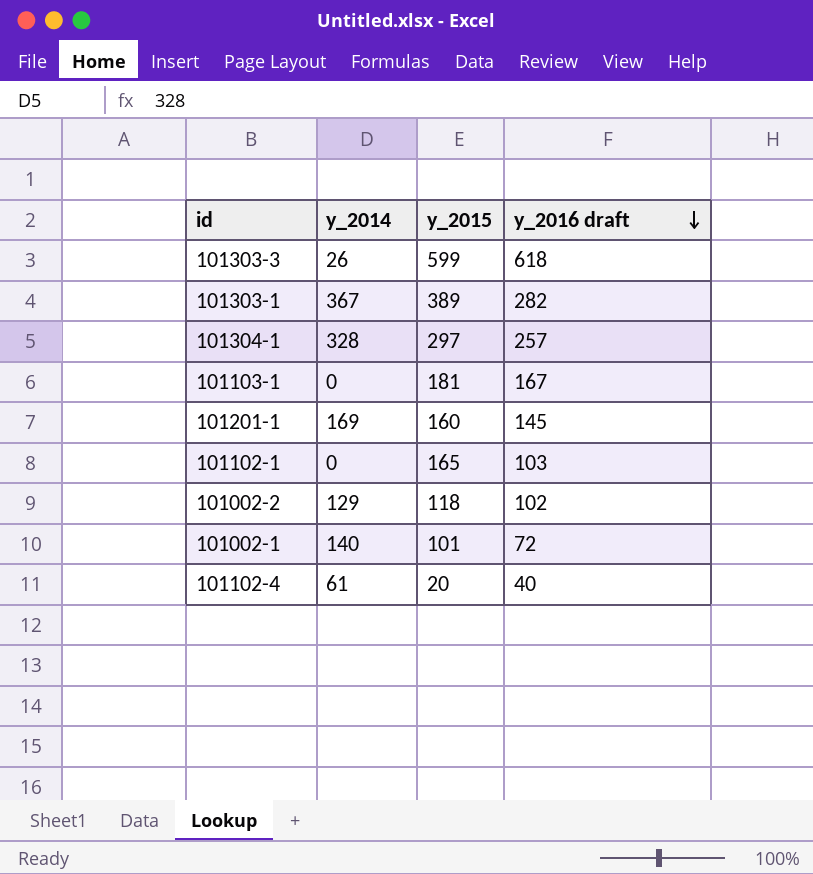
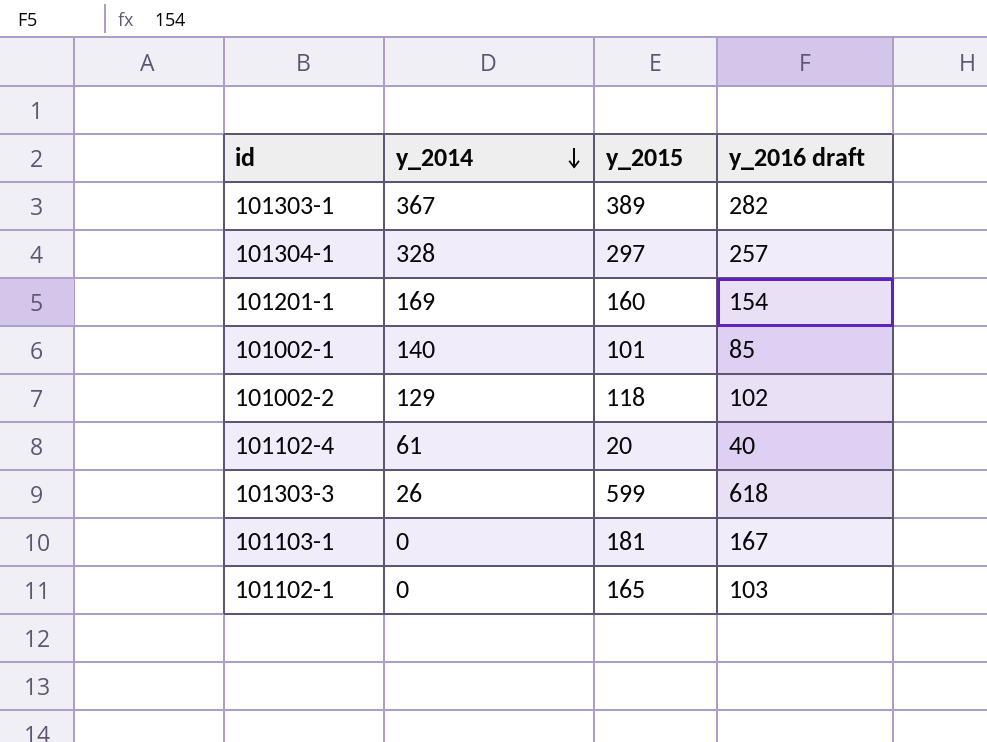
row order: y_2016 draft descending -> y_2014 descending
101201-1 | y_2016 draft: 145 -> 154
101002-1 | y_2016 draft: 72 -> 85

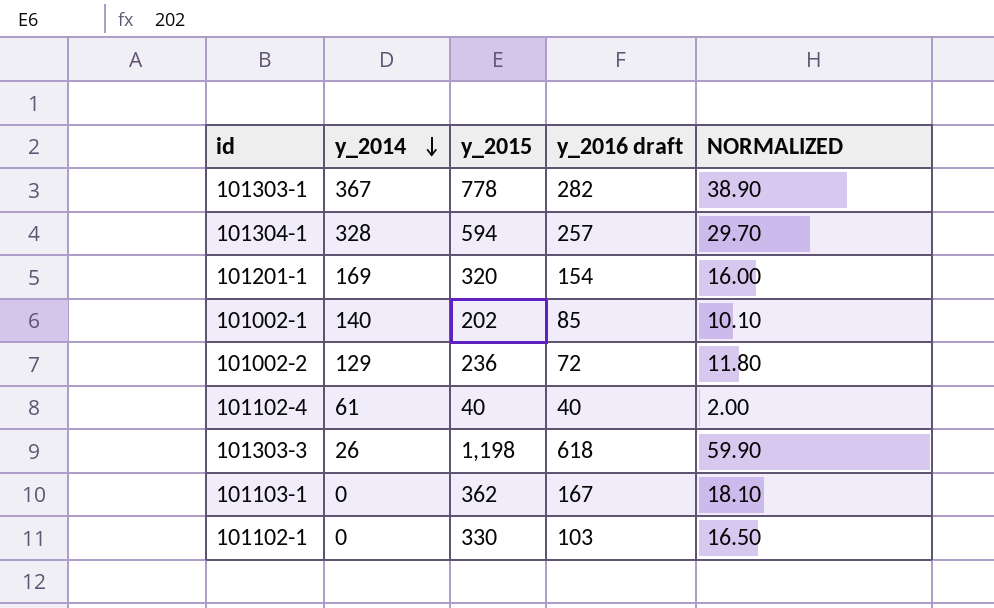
column NORMALIZED | formula: none -> [y_2015] * 0.05
101303-1 | y_2015: 389 -> 778
101304-1 | y_2015: 297 -> 594
101201-1 | y_2015: 160 -> 320
101002-1 | y_2015: 101 -> 202
101002-2 | y_2015: 118 -> 236
101002-2 | y_2016 draft: 102 -> 72
101102-4 | y_2015: 20 -> 40
101303-3 | y_2015: 599 -> 1,198
101103-1 | y_2015: 181 -> 362
101102-1 | y_2015: 165 -> 330

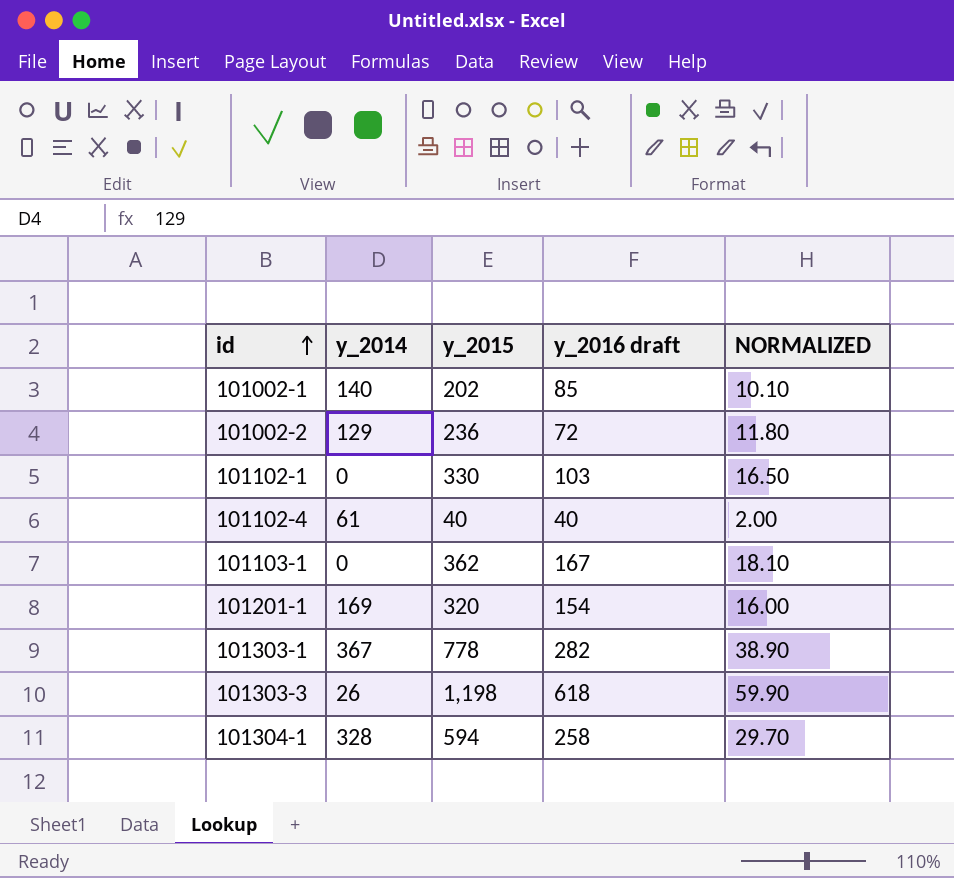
row order: y_2014 descending -> id ascending
101304-1 | y_2016 draft: 257 -> 258

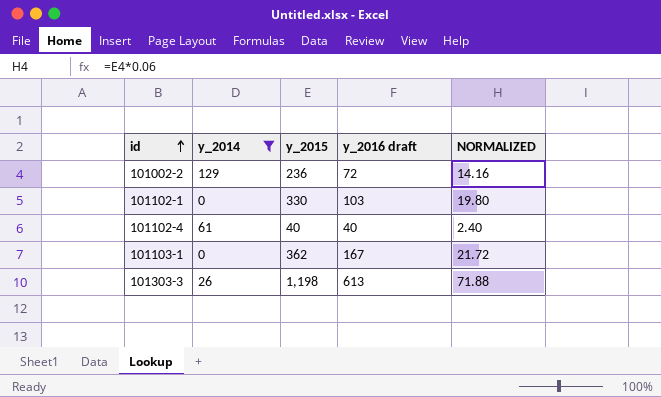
filter: none -> y_2014 <= 129
column NORMALIZED | formula: [y_2015] * 0.05 -> [y_2015] * 0.06
101303-3 | y_2016 draft: 618 -> 613

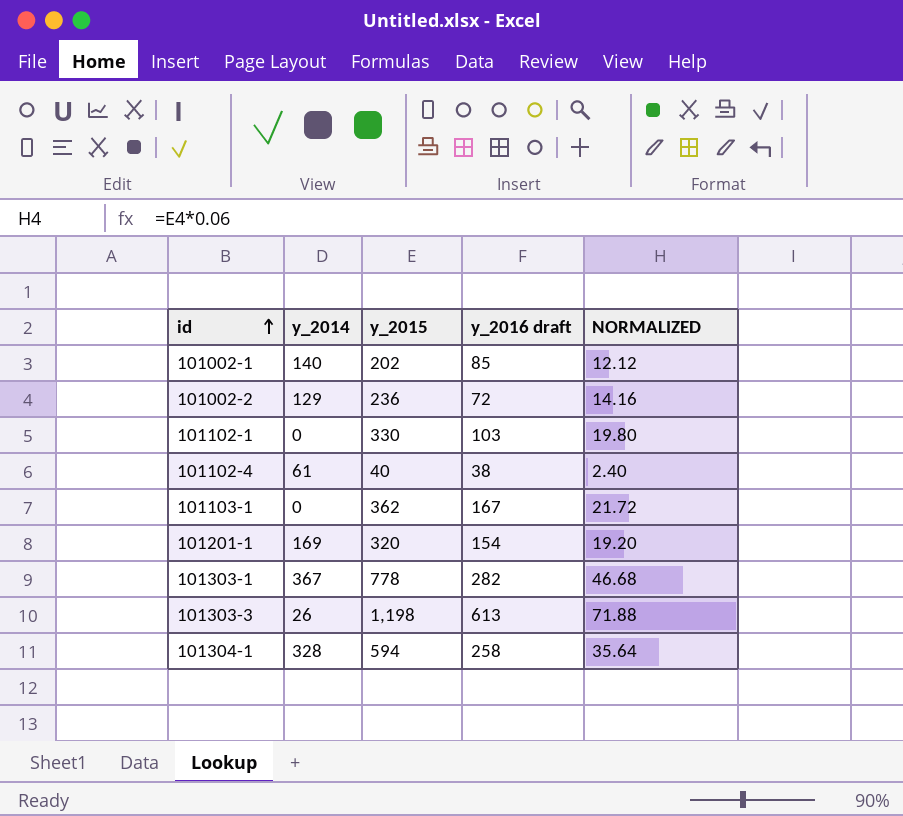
filter: y_2014 <= 129 -> none
101102-4 | y_2016 draft: 40 -> 38

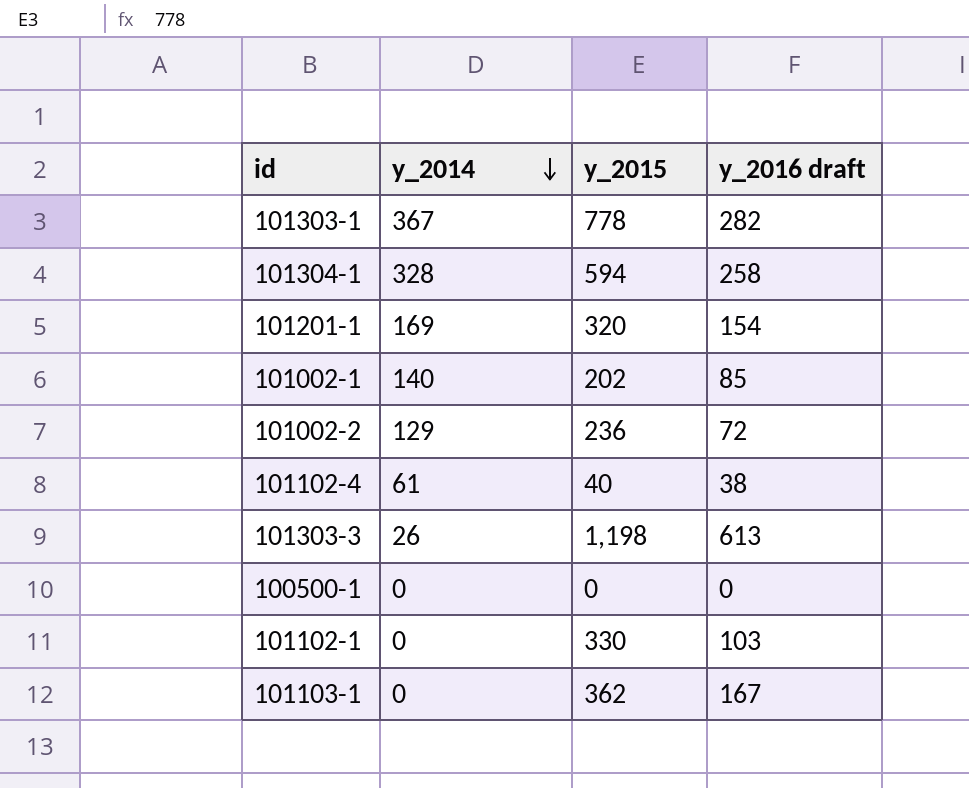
row order: id ascending -> y_2014 descending
column NORMALIZED | formula: [y_2015] * 0.06 -> none
row 100500-1: none -> 0 | 0 | 0

